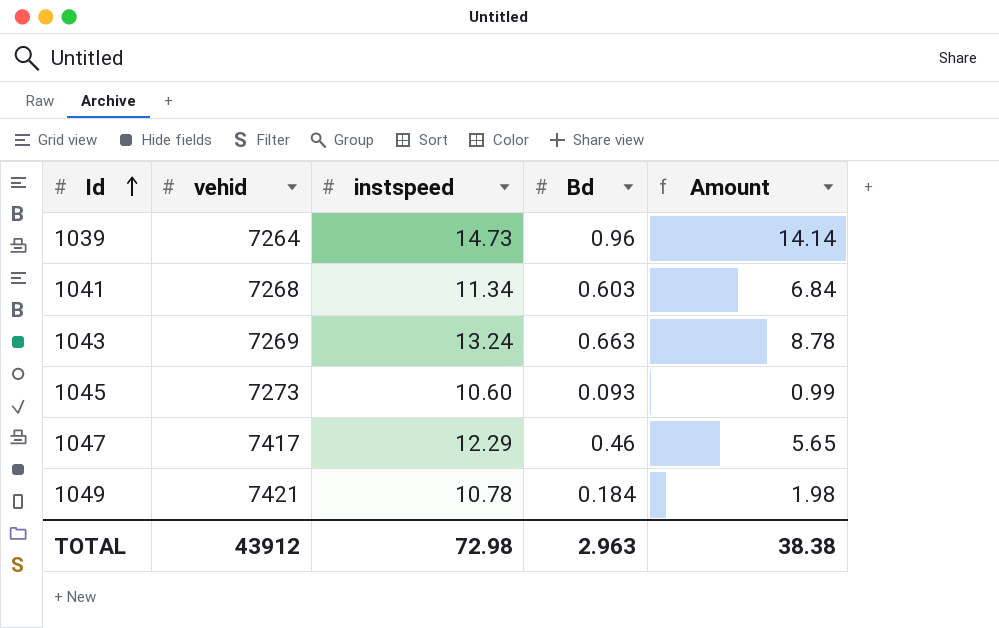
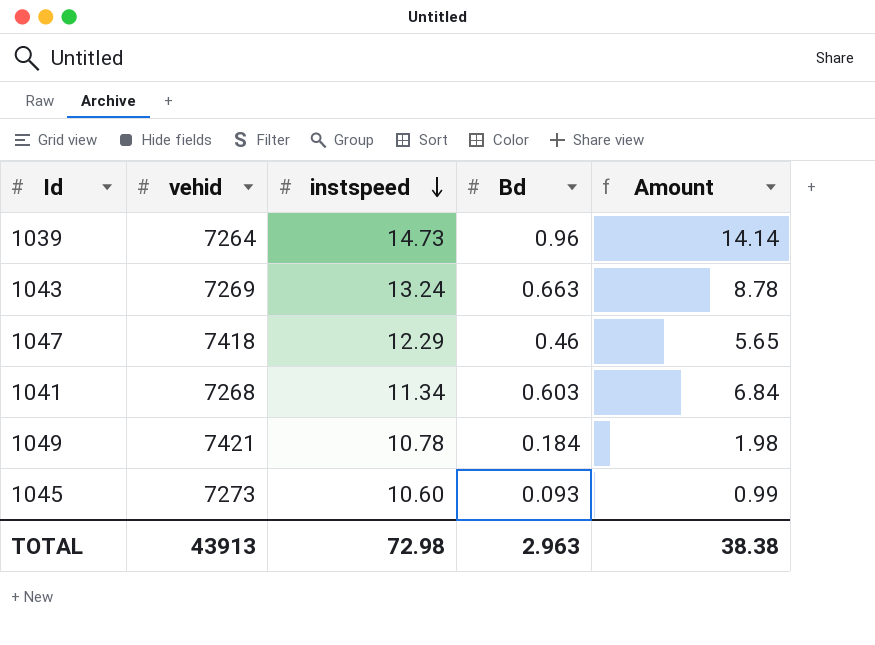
row order: Id ascending -> instspeed descending
1047 | vehid: 7417 -> 7418
TOTAL | vehid: 43912 -> 43913

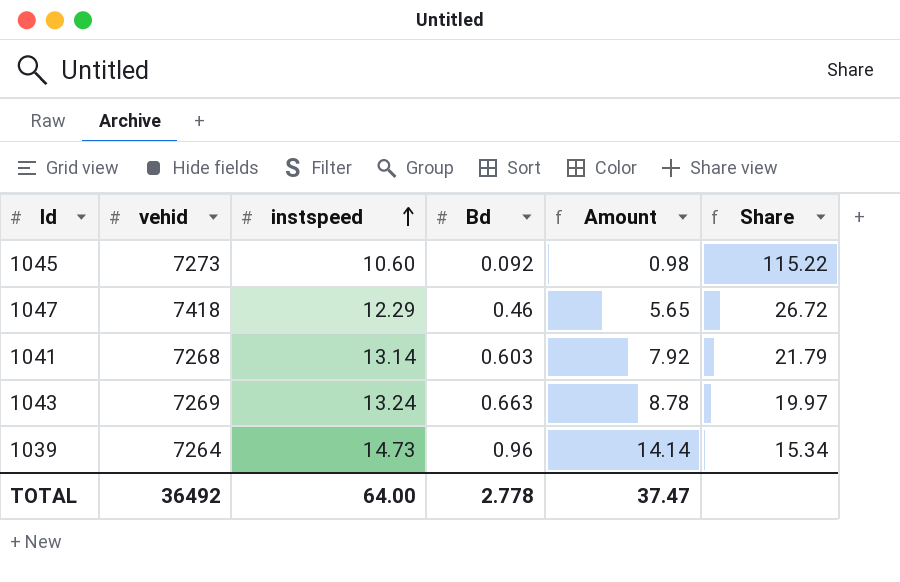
row order: instspeed descending -> instspeed ascending
column Share | formula: none -> [instspeed] / [Bd]
row 1049: 7421 | 10.78 | 0.184 | 1.98 -> none
1045 | Bd: 0.093 -> 0.092
1045 | Amount: 0.99 -> 0.98
1041 | instspeed: 11.34 -> 13.14
1041 | Amount: 6.84 -> 7.92
TOTAL | vehid: 43913 -> 36492
TOTAL | instspeed: 72.98 -> 64.00
TOTAL | Bd: 2.963 -> 2.778
TOTAL | Amount: 38.38 -> 37.47

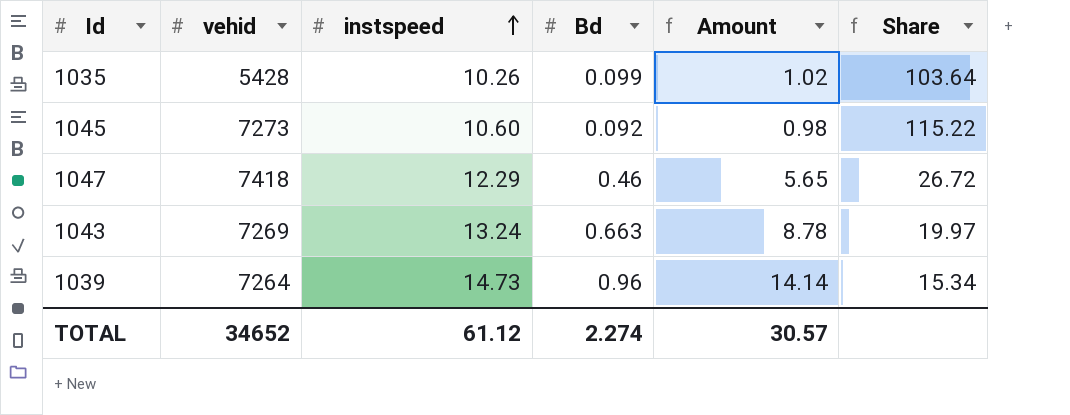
row 1041: 7268 | 13.14 | 0.603 | 7.92 | 21.79 -> none
row 1035: none -> 5428 | 10.26 | 0.099 | 1.02 | 103.64
TOTAL | vehid: 36492 -> 34652
TOTAL | instspeed: 64.00 -> 61.12
TOTAL | Bd: 2.778 -> 2.274
TOTAL | Amount: 37.47 -> 30.57

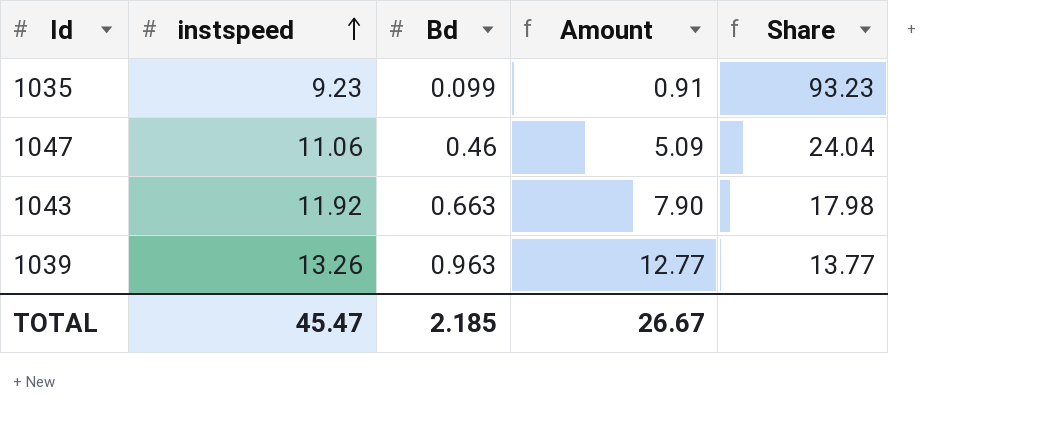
column vehid | position: 2 -> none
row 1045: 7273 | 10.60 | 0.092 | 0.98 | 115.22 -> none
1035 | instspeed: 10.26 -> 9.23
1035 | Amount: 1.02 -> 0.91
1035 | Share: 103.64 -> 93.23
1047 | instspeed: 12.29 -> 11.06
1047 | Amount: 5.65 -> 5.09
1047 | Share: 26.72 -> 24.04
1043 | instspeed: 13.24 -> 11.92
1043 | Amount: 8.78 -> 7.90
1043 | Share: 19.97 -> 17.98
1039 | instspeed: 14.73 -> 13.26
1039 | Bd: 0.96 -> 0.963
1039 | Amount: 14.14 -> 12.77
1039 | Share: 15.34 -> 13.77
TOTAL | instspeed: 61.12 -> 45.47
TOTAL | Bd: 2.274 -> 2.185
TOTAL | Amount: 30.57 -> 26.67

